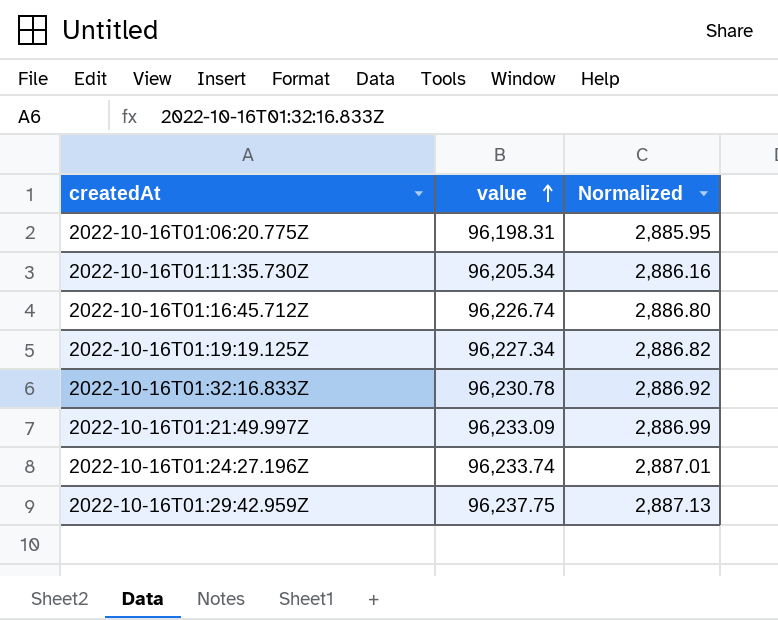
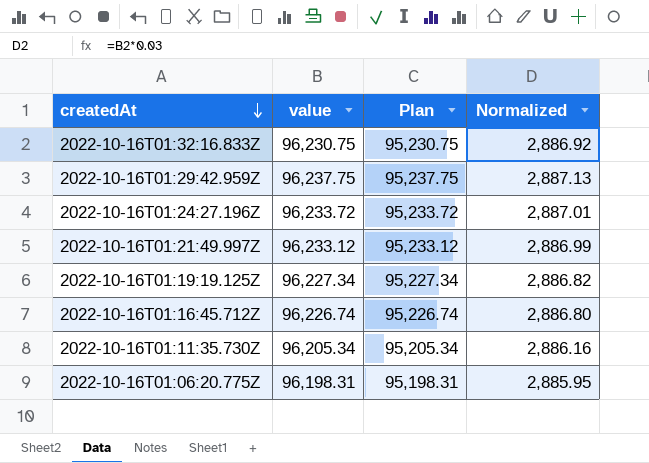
row order: value ascending -> createdAt descending
column Plan | formula: none -> [value] - 1000
2022-10-16T01:32:16.833Z | value: 96,230.78 -> 96,230.75
2022-10-16T01:24:27.196Z | value: 96,233.74 -> 96,233.72
2022-10-16T01:21:49.997Z | value: 96,233.09 -> 96,233.12

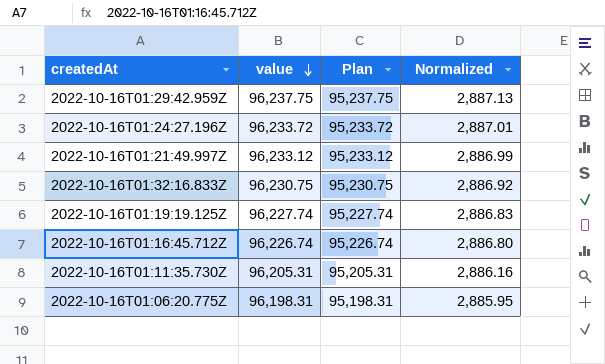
row order: createdAt descending -> value descending
2022-10-16T01:19:19.125Z | value: 96,227.34 -> 96,227.74
2022-10-16T01:19:19.125Z | Plan: 95,227.34 -> 95,227.74
2022-10-16T01:19:19.125Z | Normalized: 2,886.82 -> 2,886.83
2022-10-16T01:11:35.730Z | value: 96,205.34 -> 96,205.31
2022-10-16T01:11:35.730Z | Plan: 95,205.34 -> 95,205.31

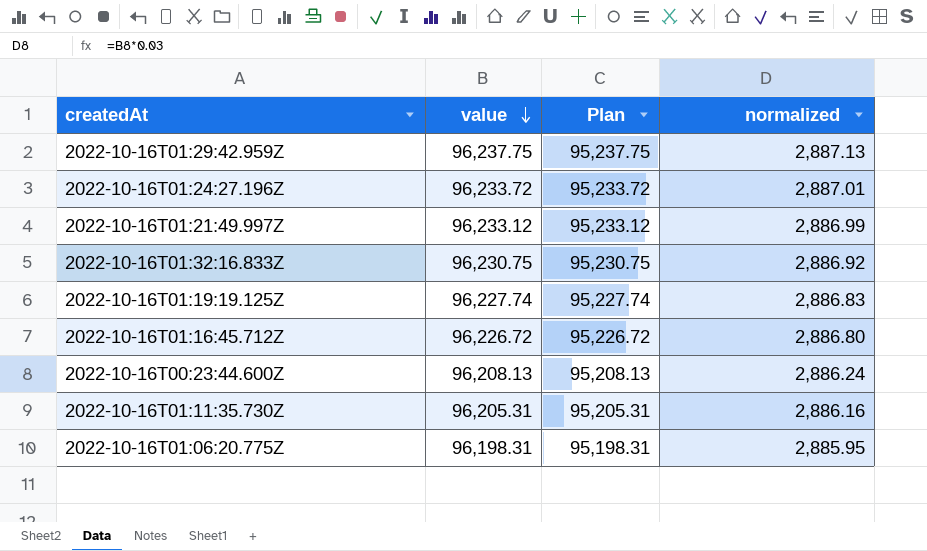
column name: Normalized -> normalized
2022-10-16T01:16:45.712Z | value: 96,226.74 -> 96,226.72
2022-10-16T01:16:45.712Z | Plan: 95,226.74 -> 95,226.72
row 2022-10-16T00:23:44.600Z: none -> 96,208.13 | 95,208.13 | 2,886.24

